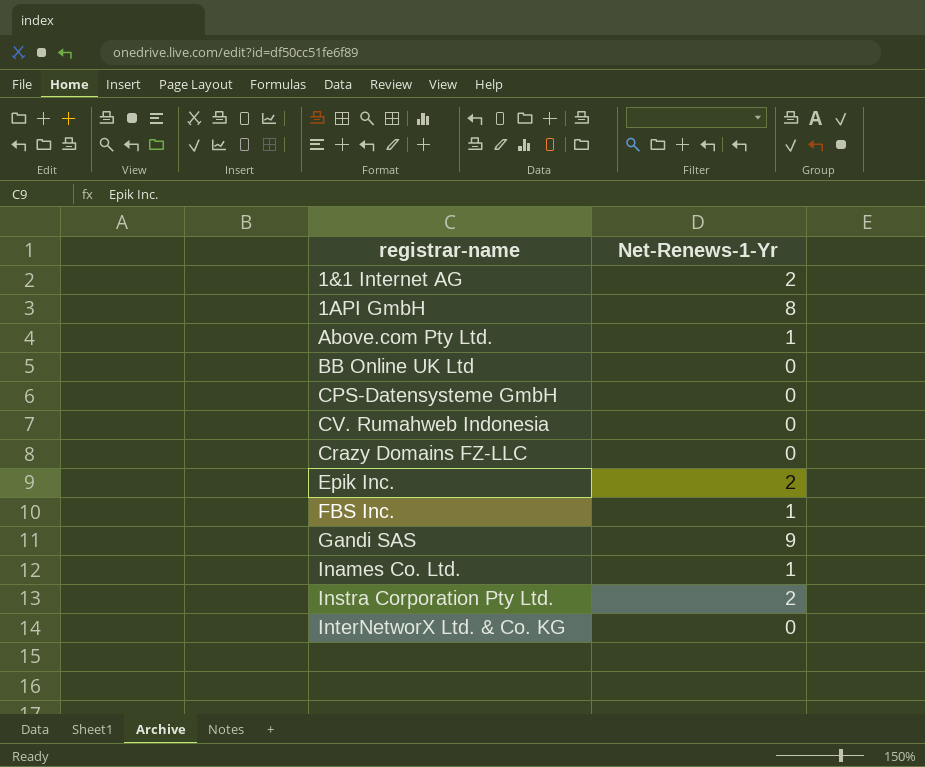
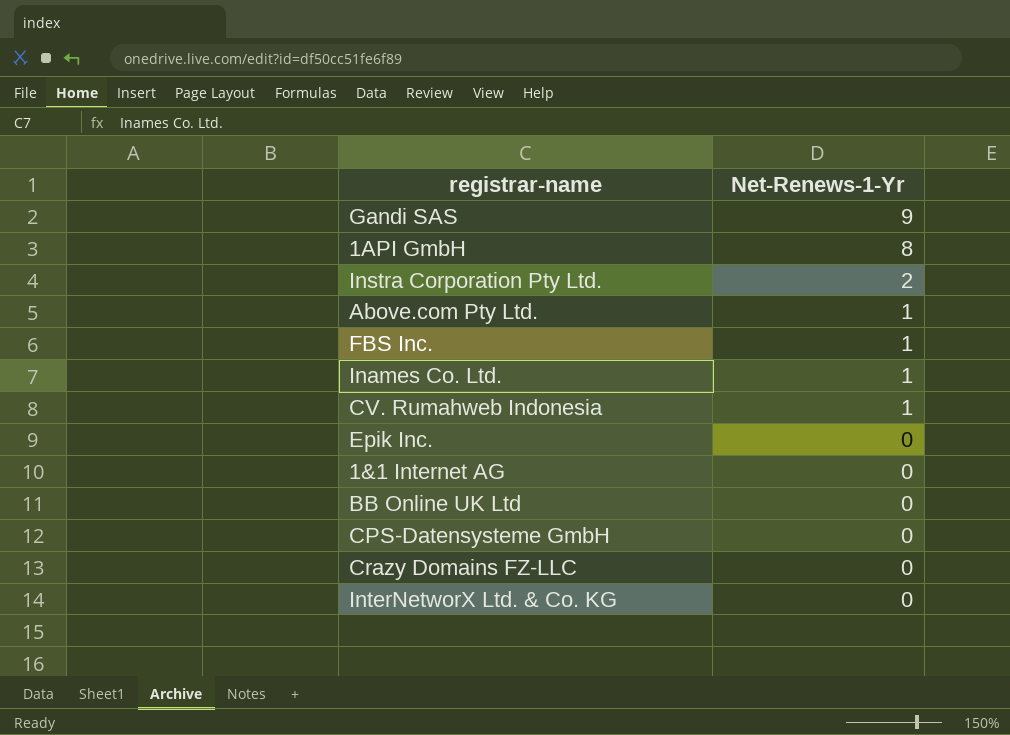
row order: none -> Net-Renews-1-Yr descending
CV. Rumahweb Indonesia | Net-Renews-1-Yr: 0 -> 1
Epik Inc. | Net-Renews-1-Yr: 2 -> 0
1&1 Internet AG | Net-Renews-1-Yr: 2 -> 0

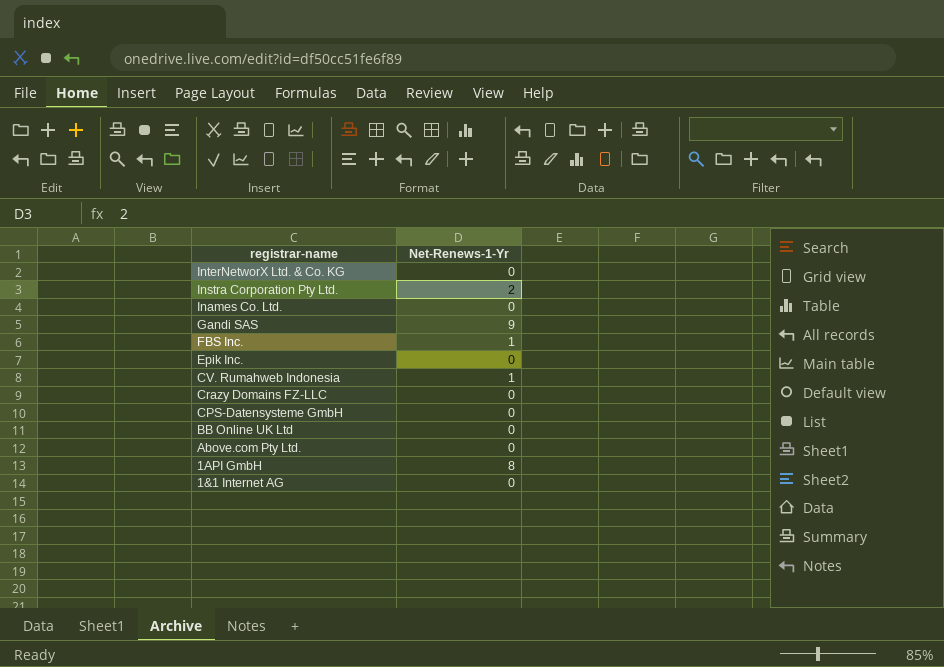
row order: Net-Renews-1-Yr descending -> registrar-name descending
Inames Co. Ltd. | Net-Renews-1-Yr: 1 -> 0
Above.com Pty Ltd. | Net-Renews-1-Yr: 1 -> 0

